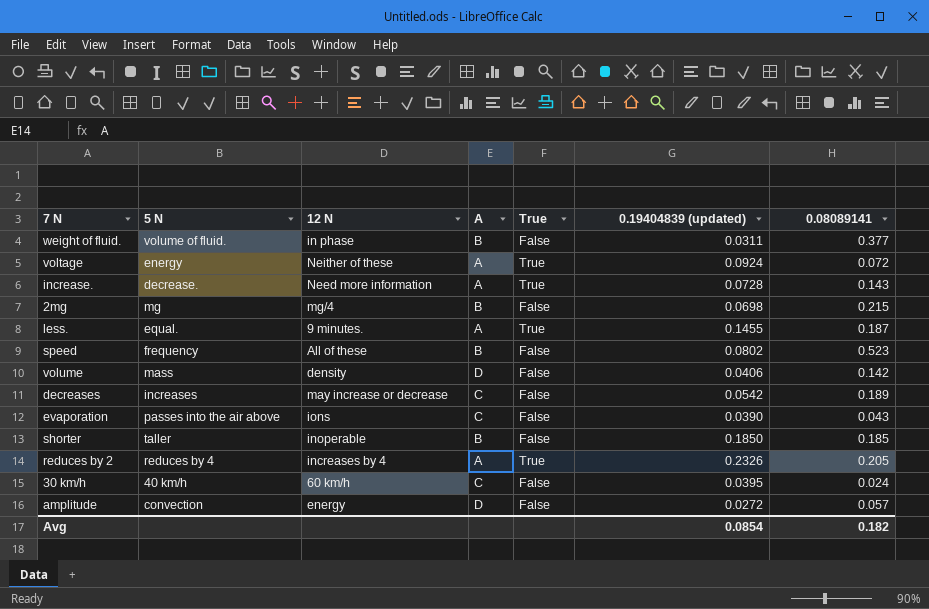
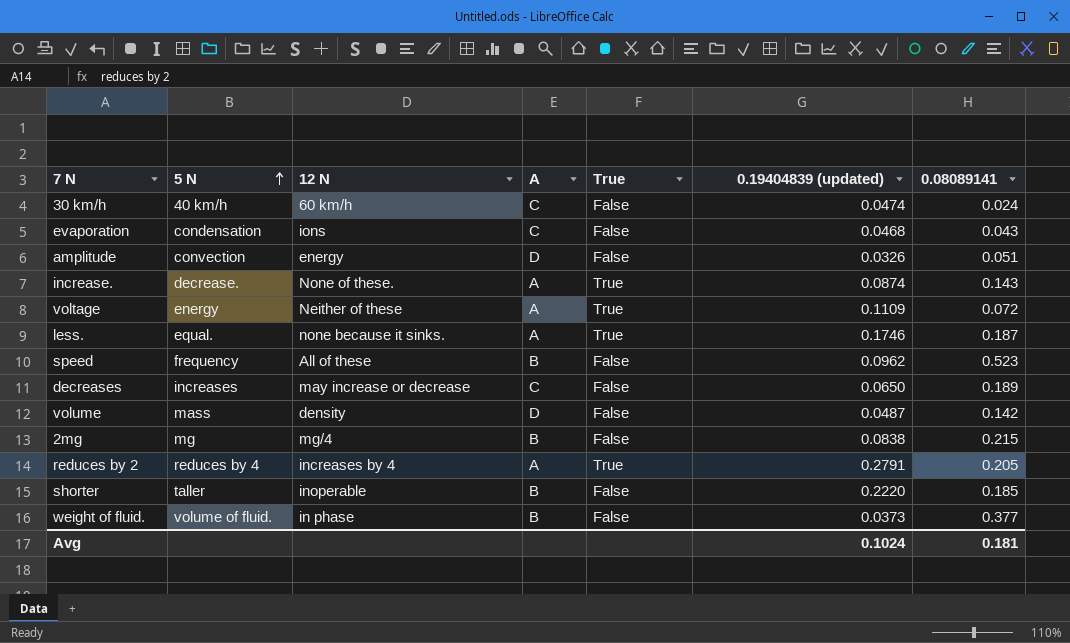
row order: none -> 5 N ascending
30 km/h | 0.19404839 (updated): 0.0395 -> 0.0474
evaporation | 5 N: passes into the air above -> condensation
evaporation | 0.19404839 (updated): 0.0390 -> 0.0468
amplitude | 0.19404839 (updated): 0.0272 -> 0.0326
amplitude | 0.08089141: 0.057 -> 0.051
increase. | 12 N: Need more information -> None of these.
increase. | 0.19404839 (updated): 0.0728 -> 0.0874
voltage | 0.19404839 (updated): 0.0924 -> 0.1109
less. | 12 N: 9 minutes. -> none because it sinks.
less. | 0.19404839 (updated): 0.1455 -> 0.1746
speed | 0.19404839 (updated): 0.0802 -> 0.0962
decreases | 0.19404839 (updated): 0.0542 -> 0.0650
volume | 0.19404839 (updated): 0.0406 -> 0.0487
2mg | 0.19404839 (updated): 0.0698 -> 0.0838
reduces by 2 | 0.19404839 (updated): 0.2326 -> 0.2791
shorter | 0.19404839 (updated): 0.1850 -> 0.2220
weight of fluid. | 0.19404839 (updated): 0.0311 -> 0.0373
Avg | 0.19404839 (updated): 0.0854 -> 0.1024
Avg | 0.08089141: 0.182 -> 0.181

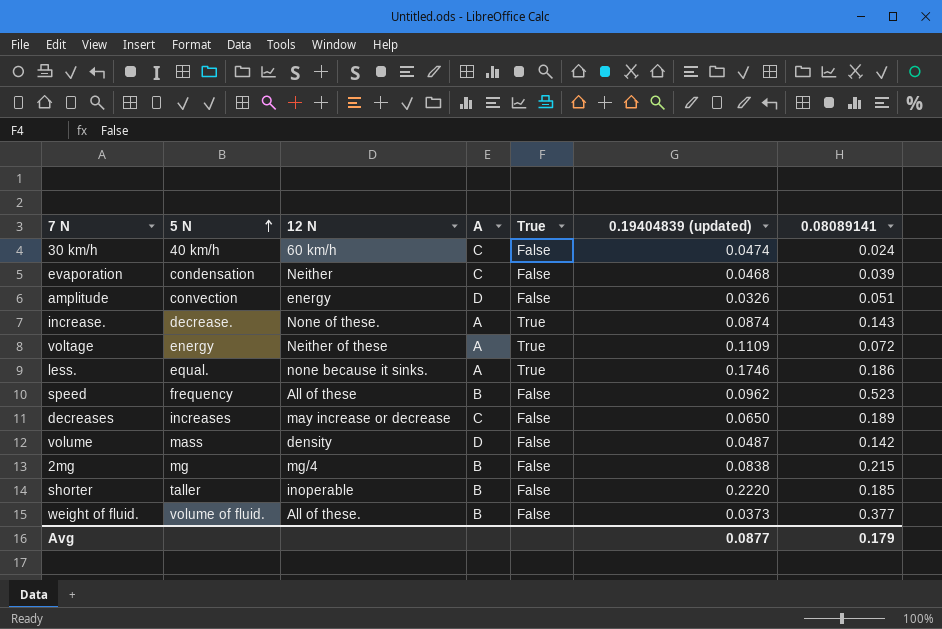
row reduces by 2: reduces by 4 | increases by 4 | A | True | 0.2791 | 0.205 -> none
evaporation | 12 N: ions -> Neither
evaporation | 0.08089141: 0.043 -> 0.039
less. | 0.08089141: 0.187 -> 0.186
weight of fluid. | 12 N: in phase -> All of these.
Avg | 0.19404839 (updated): 0.1024 -> 0.0877
Avg | 0.08089141: 0.181 -> 0.179

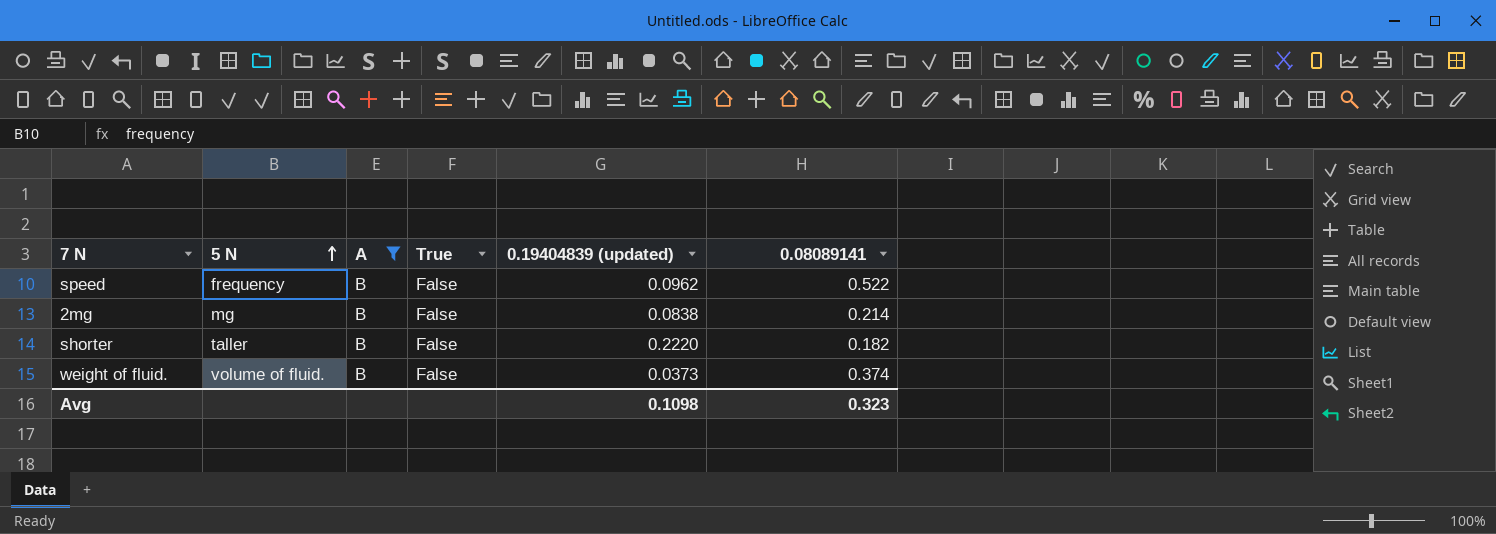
filter: none -> A = B
column 12 N | position: 3 -> none
speed | 0.08089141: 0.523 -> 0.522
2mg | 0.08089141: 0.215 -> 0.214
shorter | 0.08089141: 0.185 -> 0.182
weight of fluid. | 0.08089141: 0.377 -> 0.374
Avg | 0.19404839 (updated): 0.0877 -> 0.1098
Avg | 0.08089141: 0.179 -> 0.323

